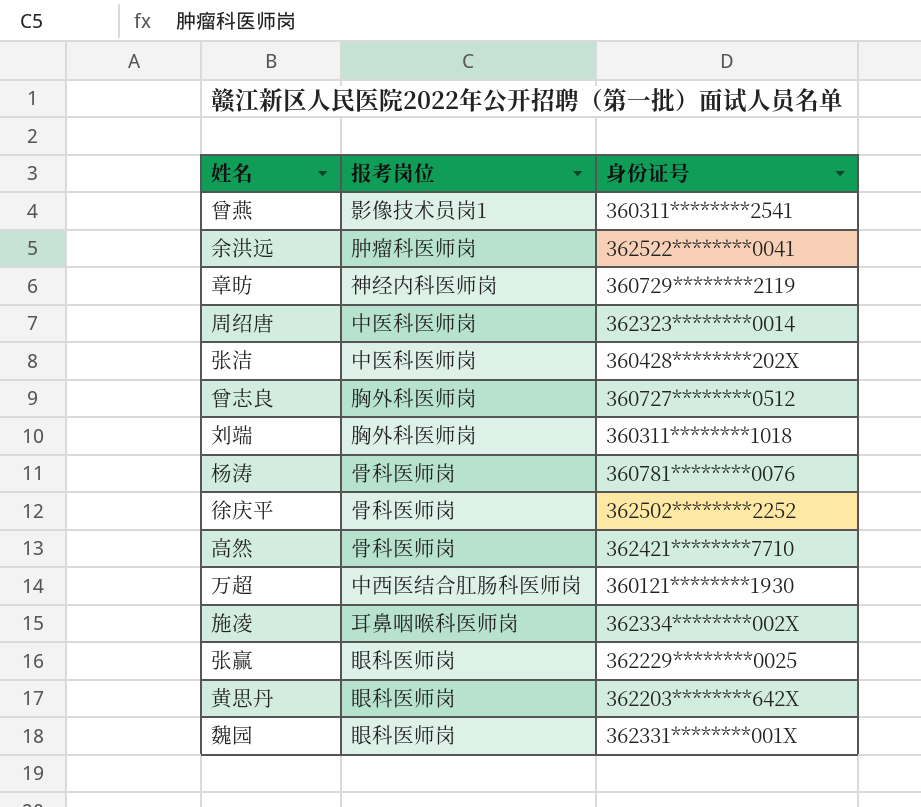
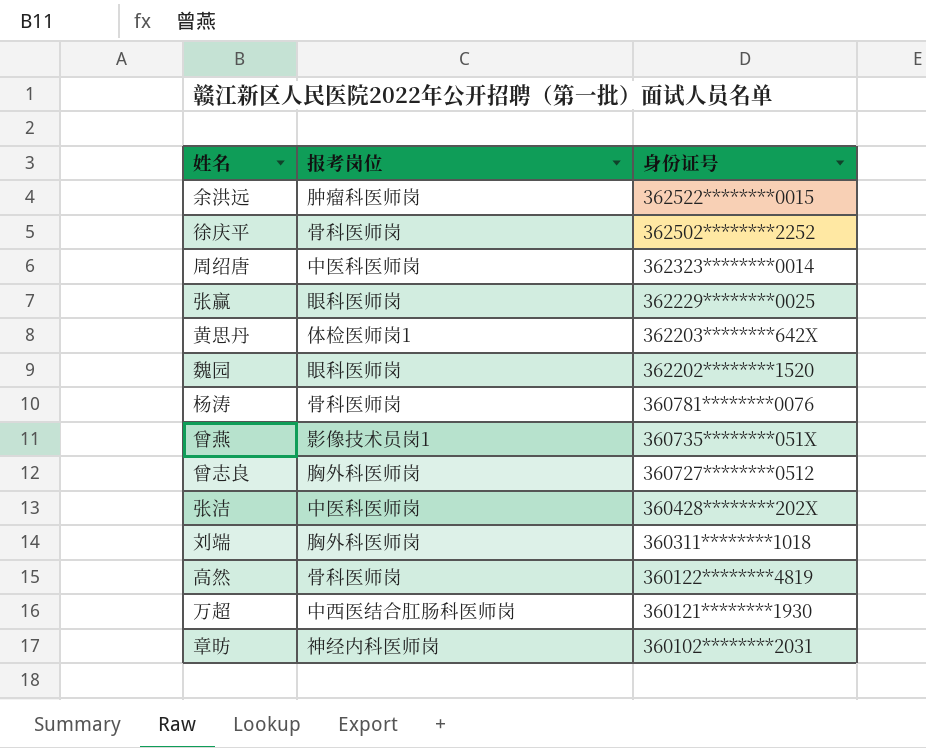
row order: none -> 身份证号 descending
row 施凌: 耳鼻咽喉科医师岗 | 362334********002X -> none
余洪远 | 身份证号: 362522********0041 -> 362522********0015
黄思丹 | 报考岗位: 眼科医师岗 -> 体检医师岗1
魏园 | 身份证号: 362331********001X -> 362202********1520
曾燕 | 身份证号: 360311********2541 -> 360735********051X
高然 | 身份证号: 362421********7710 -> 360122********4819
章昉 | 身份证号: 360729********2119 -> 360102********2031

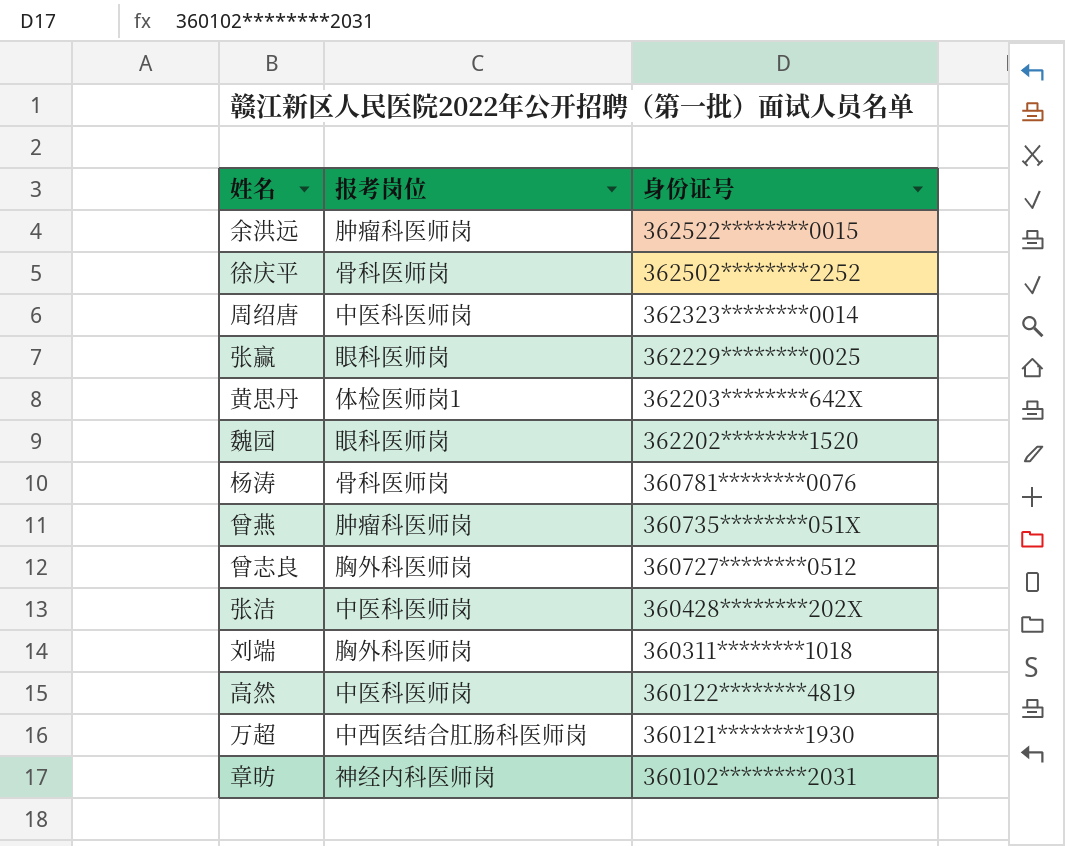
曾燕 | 报考岗位: 影像技术员岗1 -> 肿瘤科医师岗
高然 | 报考岗位: 骨科医师岗 -> 中医科医师岗

